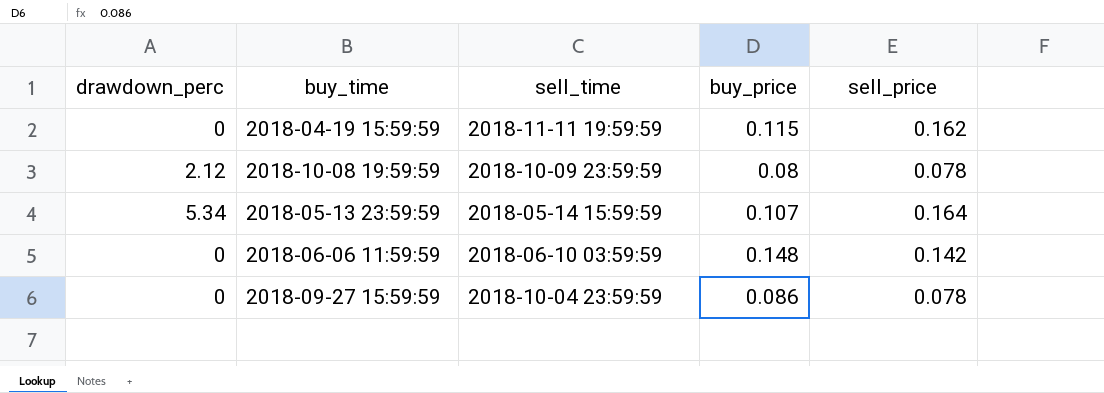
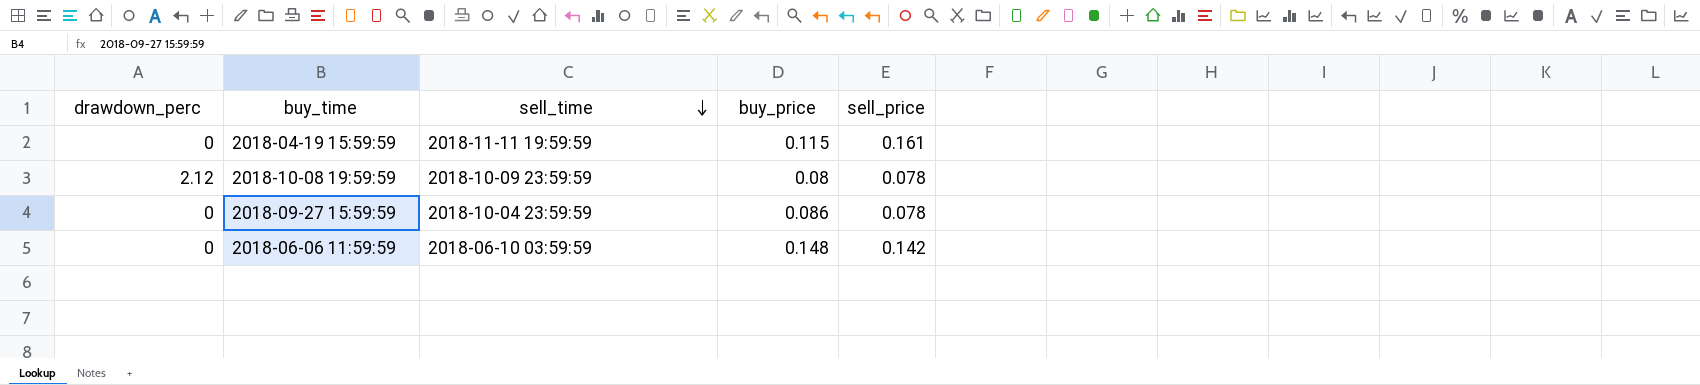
row order: none -> sell_time descending
row 2018-05-13 23:59:59: 5.34 | 2018-05-14 15:59:59 | 0.107 | 0.164 -> none
2018-04-19 15:59:59 | sell_price: 0.162 -> 0.161

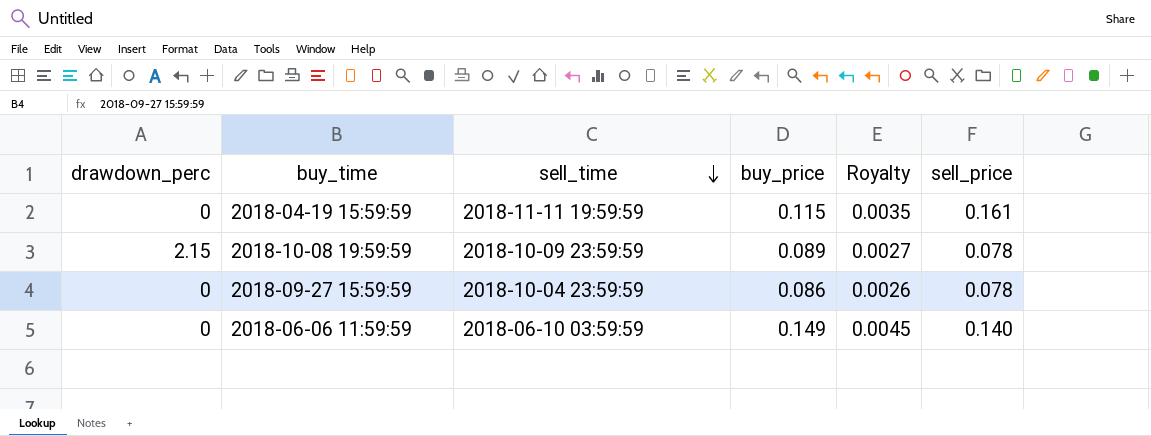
column Royalty | formula: none -> [buy_price] * 0.03
2018-10-08 19:59:59 | drawdown_perc: 2.12 -> 2.15
2018-10-08 19:59:59 | buy_price: 0.08 -> 0.089
2018-06-06 11:59:59 | buy_price: 0.148 -> 0.149
2018-06-06 11:59:59 | sell_price: 0.142 -> 0.140

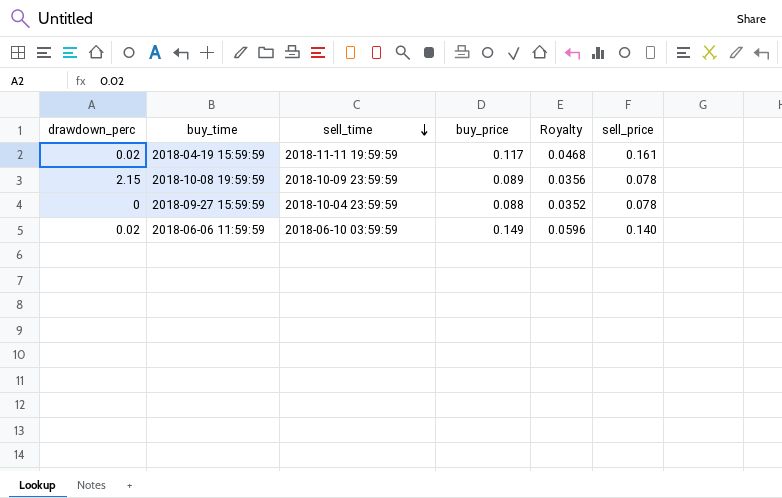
column Royalty | formula: [buy_price] * 0.03 -> [buy_price] * 0.4
2018-04-19 15:59:59 | drawdown_perc: 0 -> 0.02
2018-04-19 15:59:59 | buy_price: 0.115 -> 0.117
2018-09-27 15:59:59 | buy_price: 0.086 -> 0.088
2018-06-06 11:59:59 | drawdown_perc: 0 -> 0.02

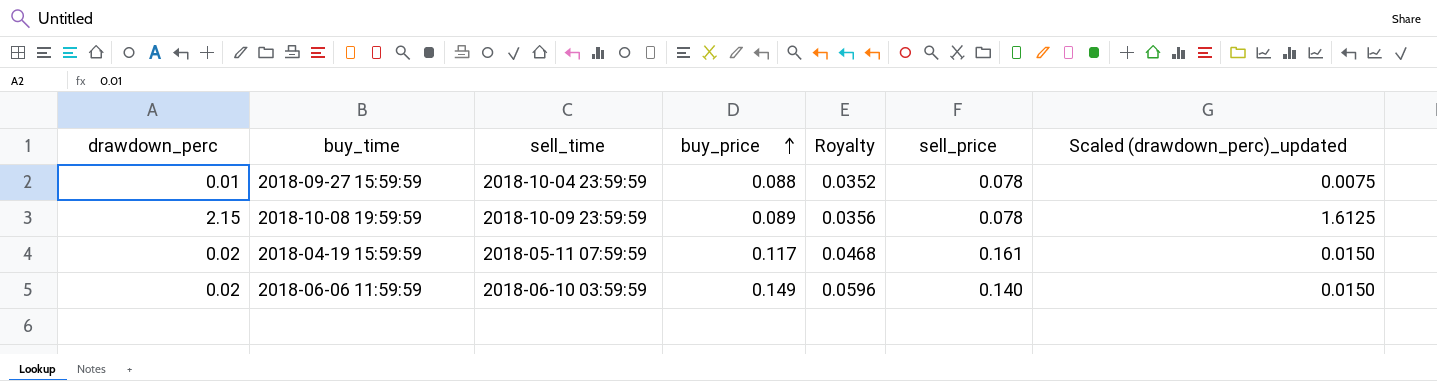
row order: sell_time descending -> buy_price ascending
column Scaled (drawdown_perc)_updated | formula: none -> [drawdown_perc] * 0.75
2018-09-27 15:59:59 | drawdown_perc: 0 -> 0.01
2018-04-19 15:59:59 | sell_time: 2018-11-11 19:59:59 -> 2018-05-11 07:59:59

